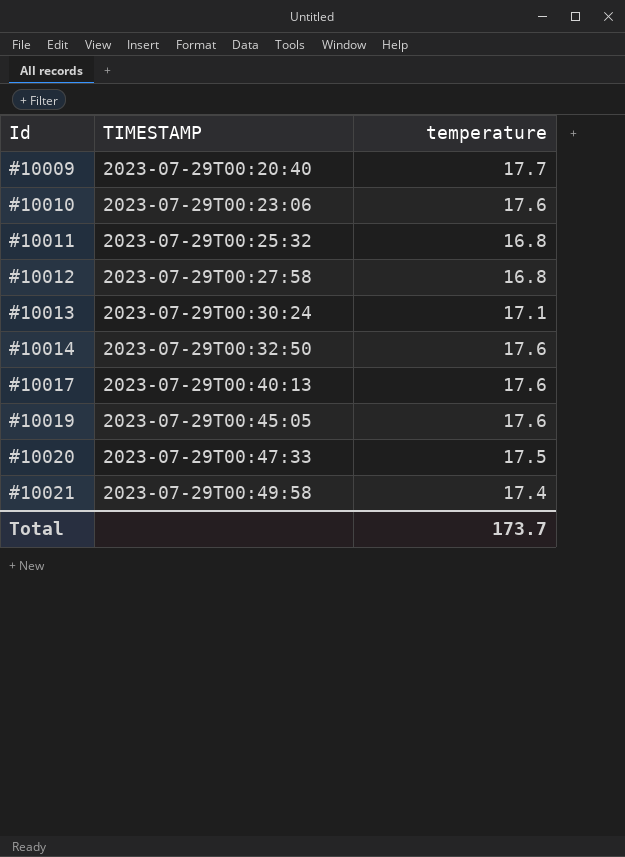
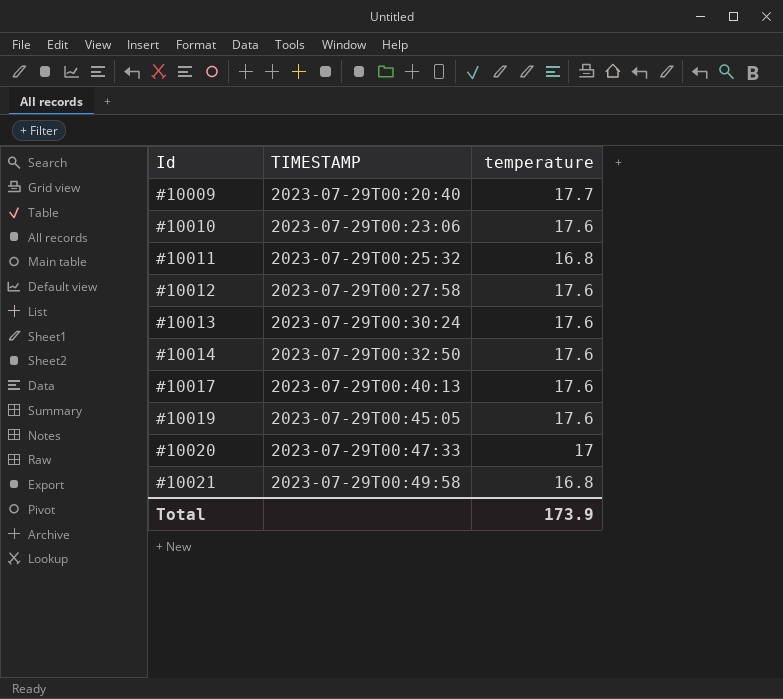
#10012 | temperature: 16.8 -> 17.6
#10013 | temperature: 17.1 -> 17.6
#10020 | temperature: 17.5 -> 17
#10021 | temperature: 17.4 -> 16.8
Total | temperature: 173.7 -> 173.9

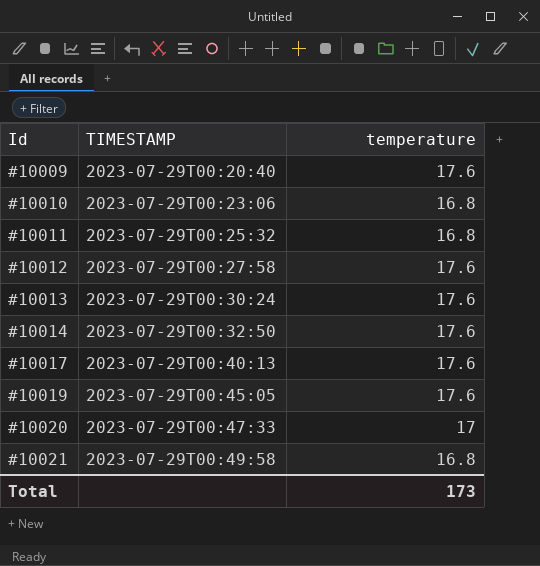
#10009 | temperature: 17.7 -> 17.6
#10010 | temperature: 17.6 -> 16.8
Total | temperature: 173.9 -> 173

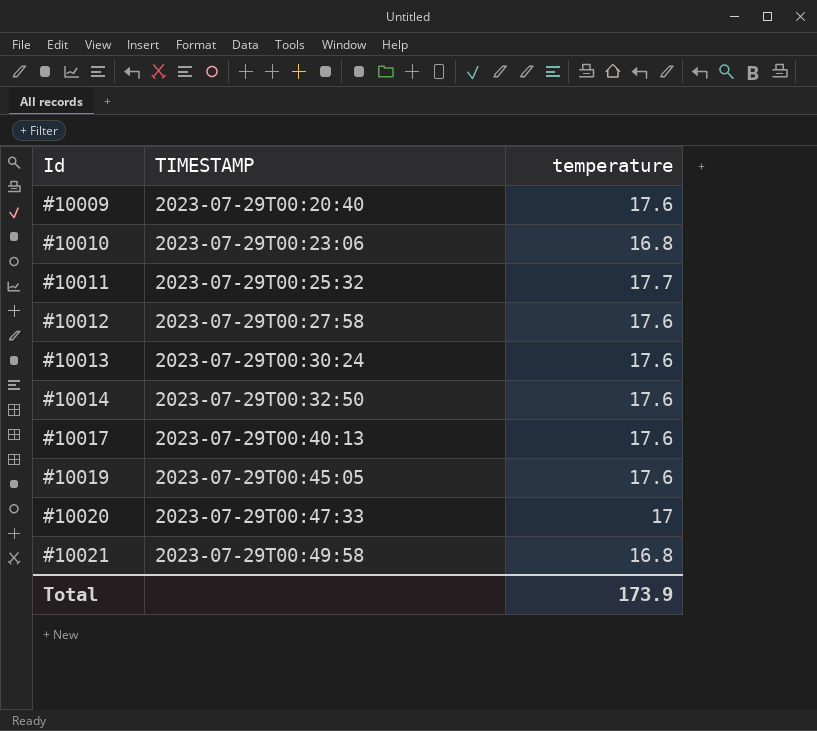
#10011 | temperature: 16.8 -> 17.7
Total | temperature: 173 -> 173.9

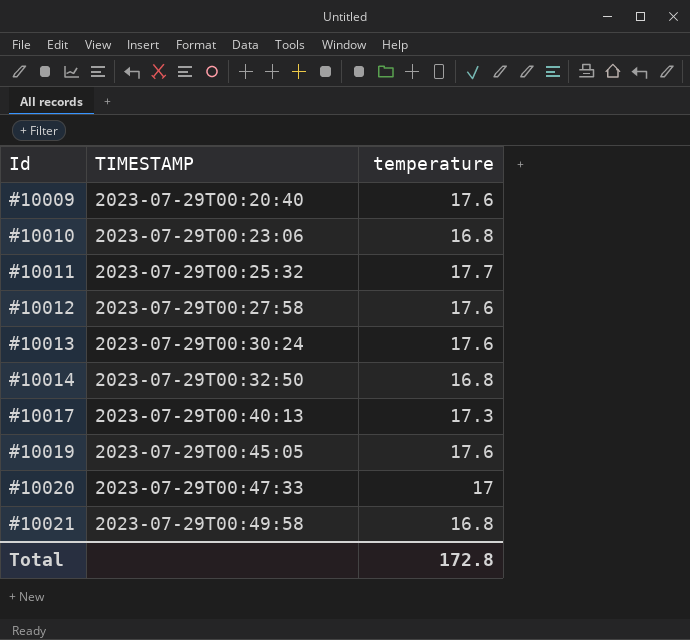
#10014 | temperature: 17.6 -> 16.8
#10017 | temperature: 17.6 -> 17.3
Total | temperature: 173.9 -> 172.8

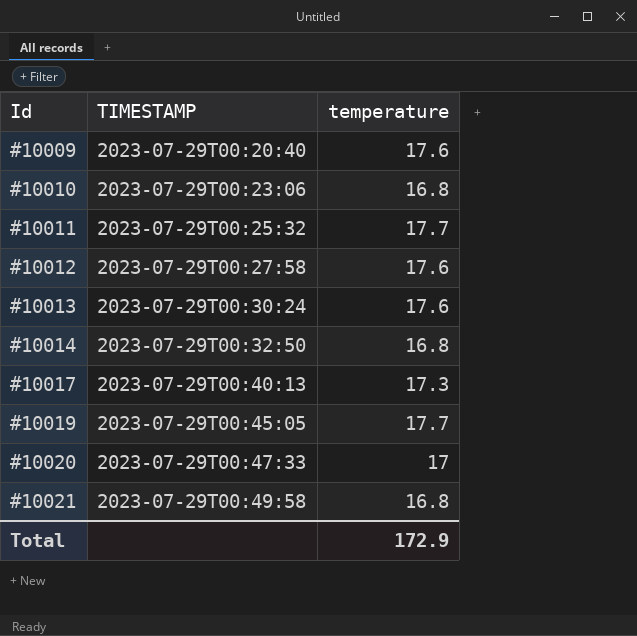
#10019 | temperature: 17.6 -> 17.7
Total | temperature: 172.8 -> 172.9

